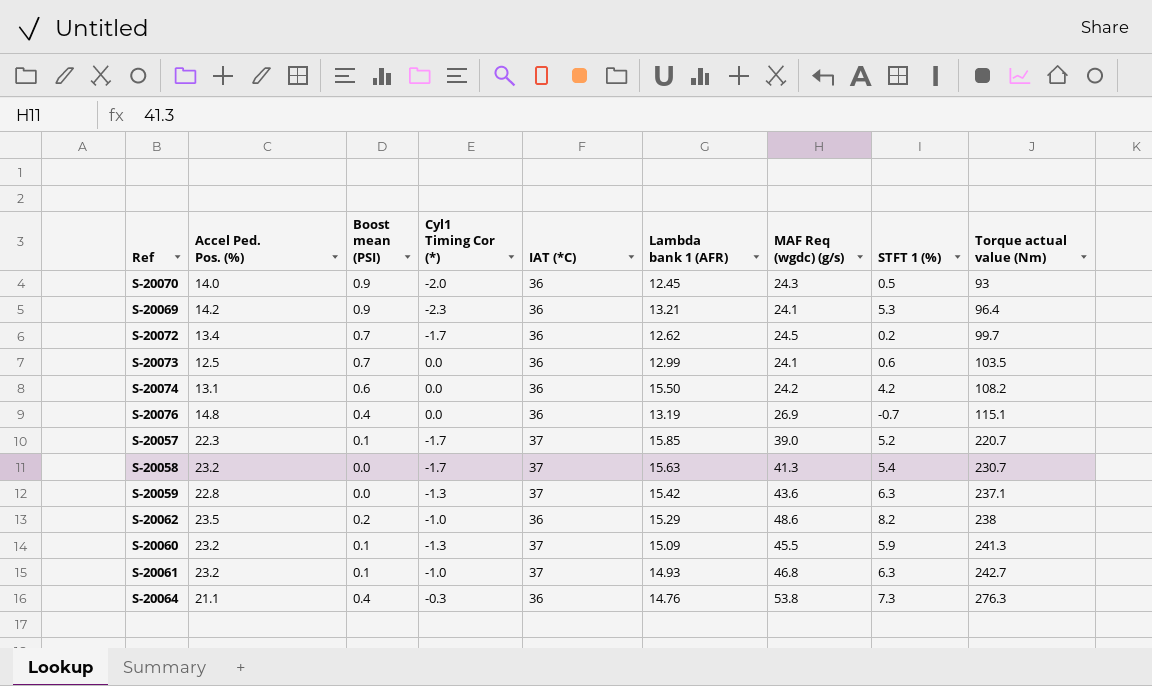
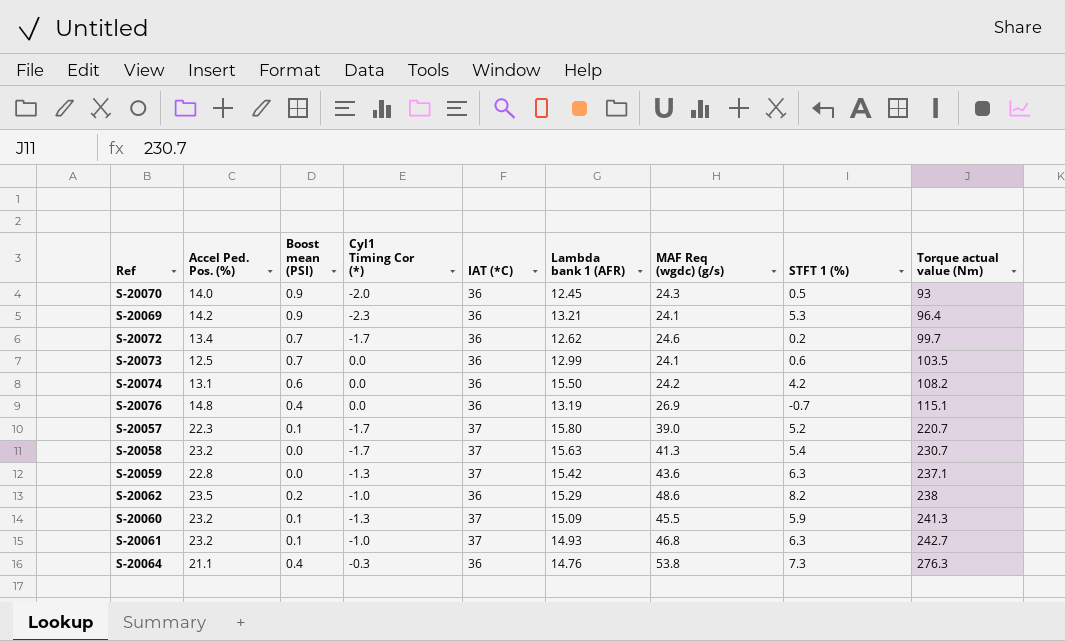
S-20072 | MAF Req (wgdc) (g/s): 24.5 -> 24.6
S-20057 | Lambda bank 1 (AFR): 15.85 -> 15.80

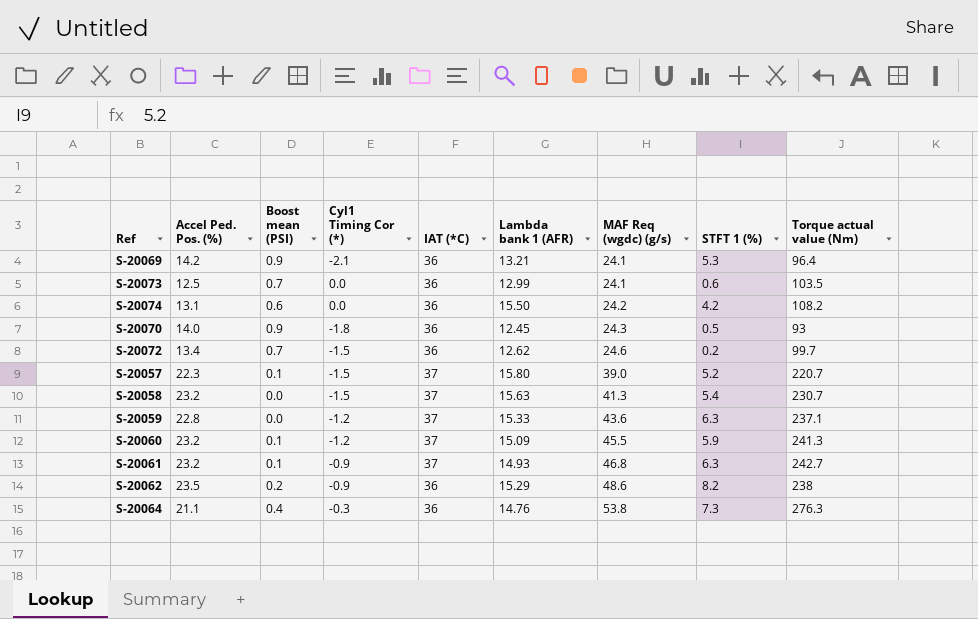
row order: Torque actual value (Nm) ascending -> MAF Req (wgdc) (g/s) ascending
row S-20076: 14.8 | 0.4 | 0.0 | 36 | 13.19 | 26.9 | -0.7 | 115.1 -> none
S-20069 | Cyl1 Timing Cor (*): -2.3 -> -2.1
S-20070 | Cyl1 Timing Cor (*): -2.0 -> -1.8
S-20072 | Cyl1 Timing Cor (*): -1.7 -> -1.5
S-20057 | Cyl1 Timing Cor (*): -1.7 -> -1.5
S-20058 | Cyl1 Timing Cor (*): -1.7 -> -1.5
S-20059 | Cyl1 Timing Cor (*): -1.3 -> -1.2
S-20059 | Lambda bank 1 (AFR): 15.42 -> 15.33
S-20060 | Cyl1 Timing Cor (*): -1.3 -> -1.2
S-20061 | Cyl1 Timing Cor (*): -1.0 -> -0.9
S-20062 | Cyl1 Timing Cor (*): -1.0 -> -0.9

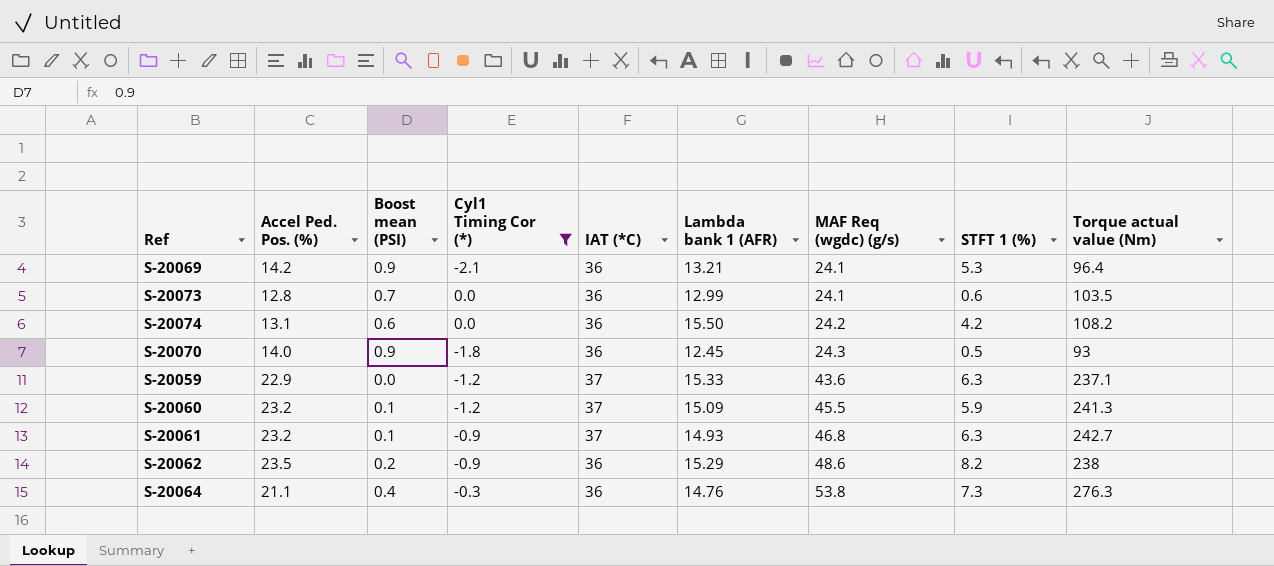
filter: none -> Cyl1 Timing Cor (*) != -1.5
S-20073 | Accel Ped. Pos. (%): 12.5 -> 12.8
S-20059 | Accel Ped. Pos. (%): 22.8 -> 22.9

